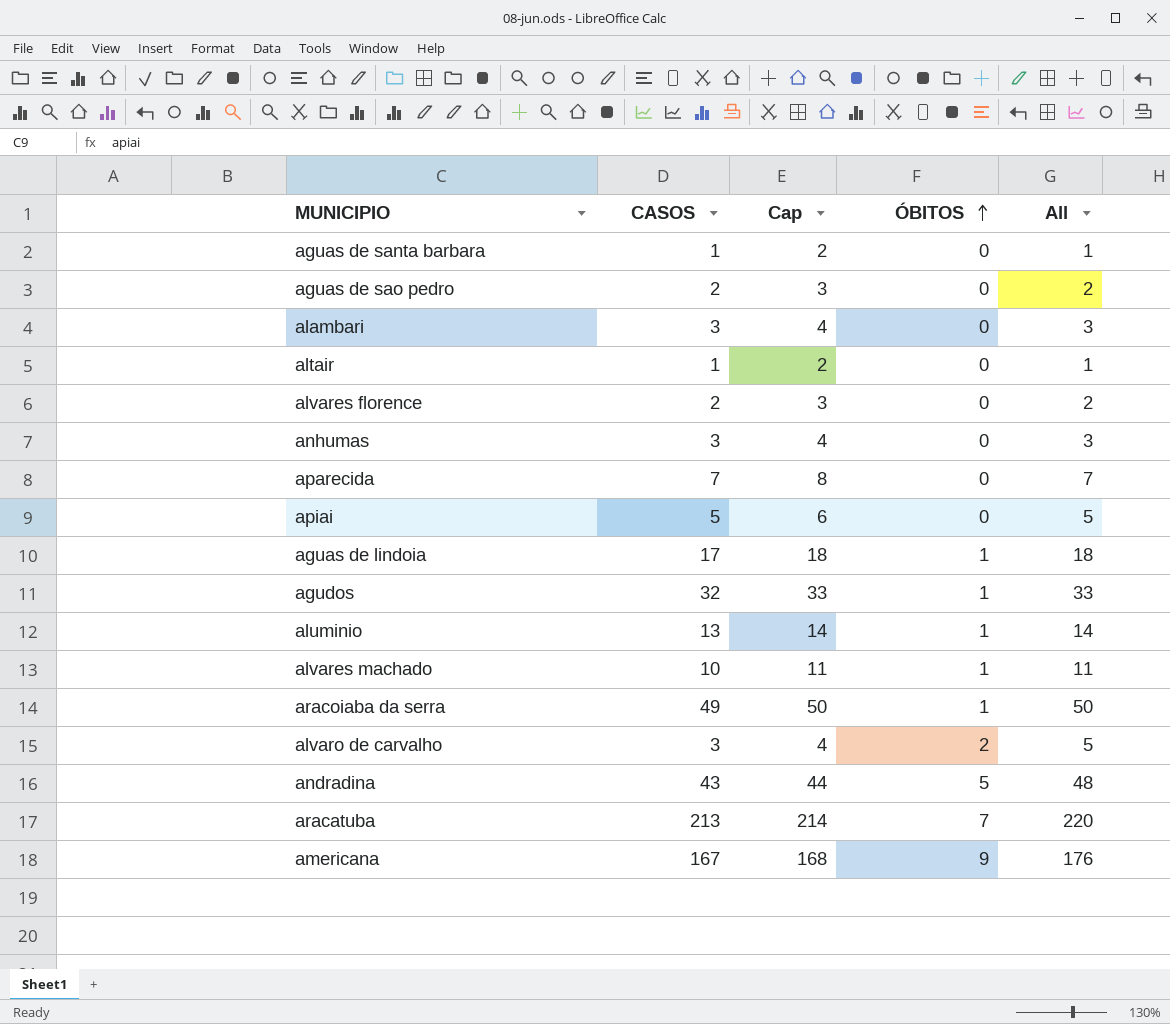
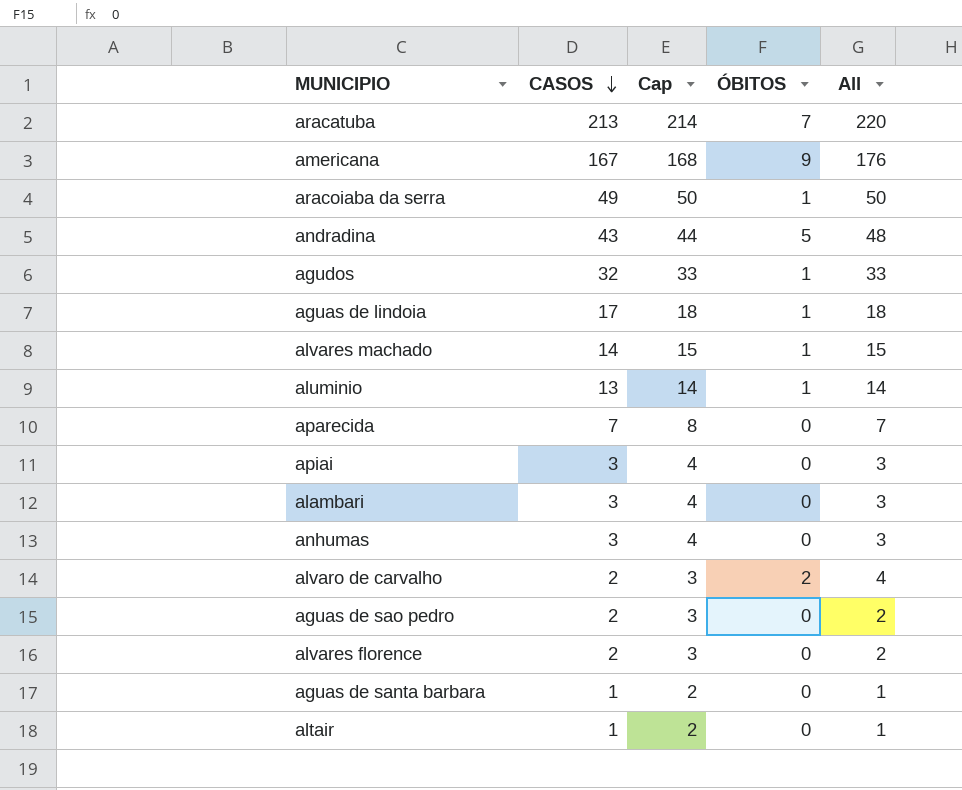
row order: ÓBITOS ascending -> CASOS descending
alvares machado | CASOS: 10 -> 14
alvares machado | Cap: 11 -> 15
alvares machado | All: 11 -> 15
apiai | CASOS: 5 -> 3
apiai | Cap: 6 -> 4
apiai | All: 5 -> 3
alvaro de carvalho | CASOS: 3 -> 2
alvaro de carvalho | Cap: 4 -> 3
alvaro de carvalho | All: 5 -> 4

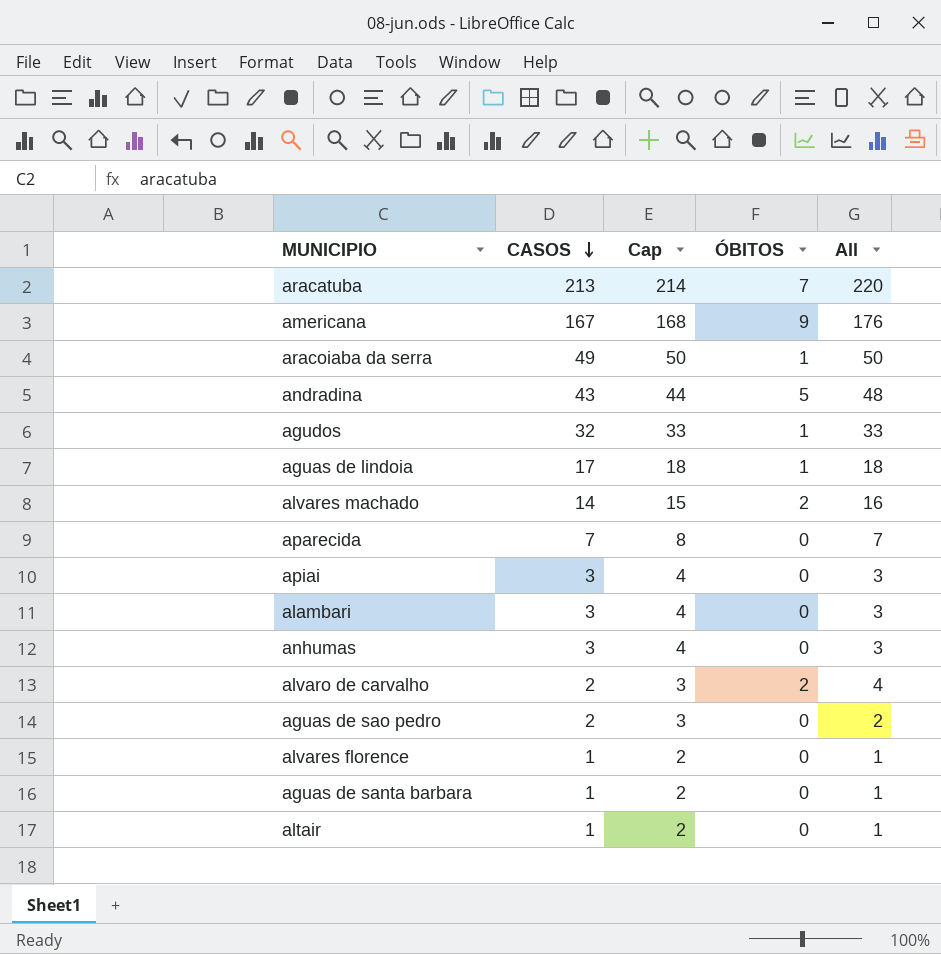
row aluminio: 13 | 14 | 1 | 14 -> none
alvares machado | ÓBITOS: 1 -> 2
alvares machado | All: 15 -> 16
alvares florence | CASOS: 2 -> 1
alvares florence | Cap: 3 -> 2
alvares florence | All: 2 -> 1

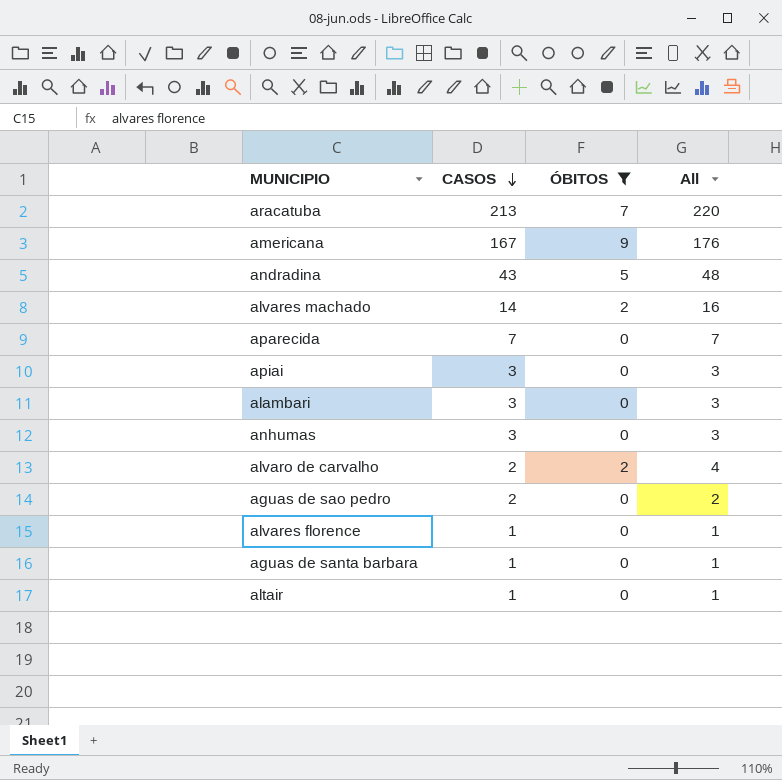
filter: none -> ÓBITOS != 1
column Cap | formula: [CASOS] + 1 -> none

